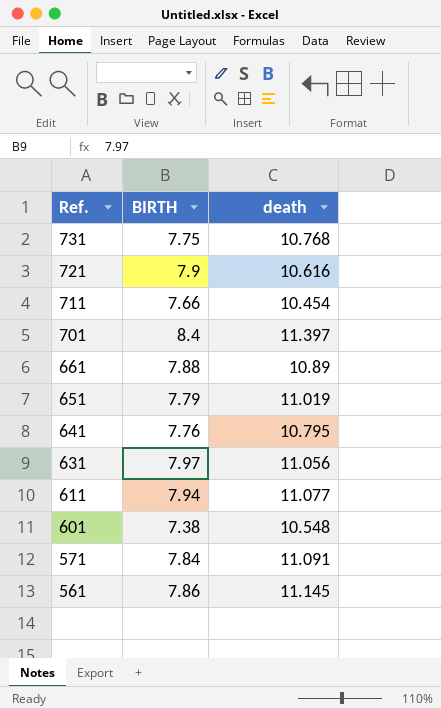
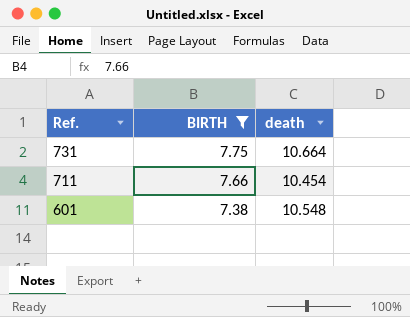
filter: none -> BIRTH <= 7.75
731 | death: 10.768 -> 10.664

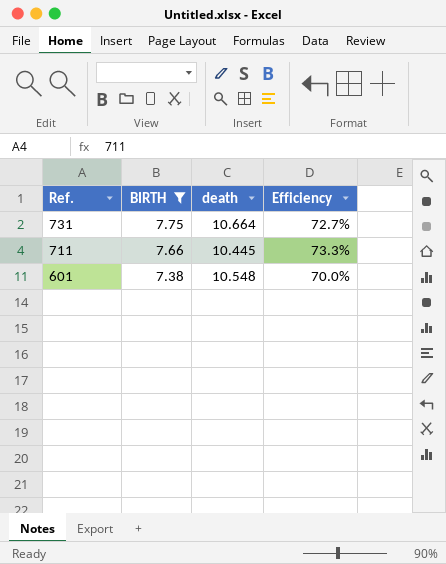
column Efficiency | formula: none -> [BIRTH] / [death]
711 | death: 10.454 -> 10.445

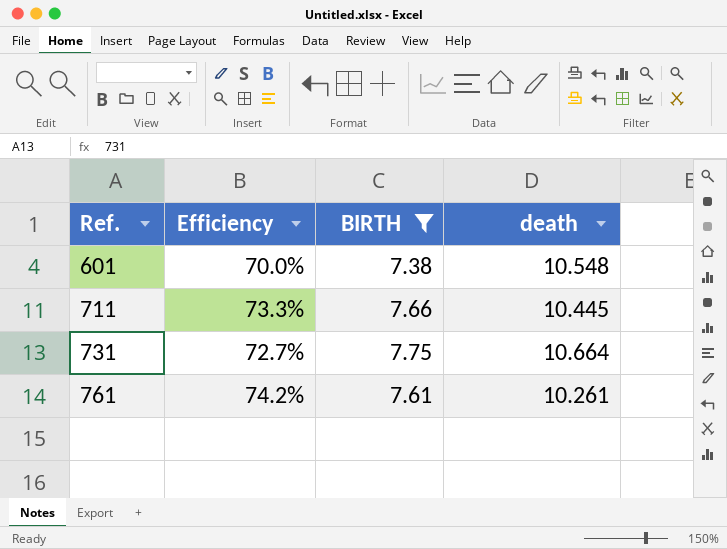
row order: Ref. descending -> Ref. ascending
column Efficiency | position: 4 -> 2
row 761: none -> 74.2% | 7.61 | 10.261

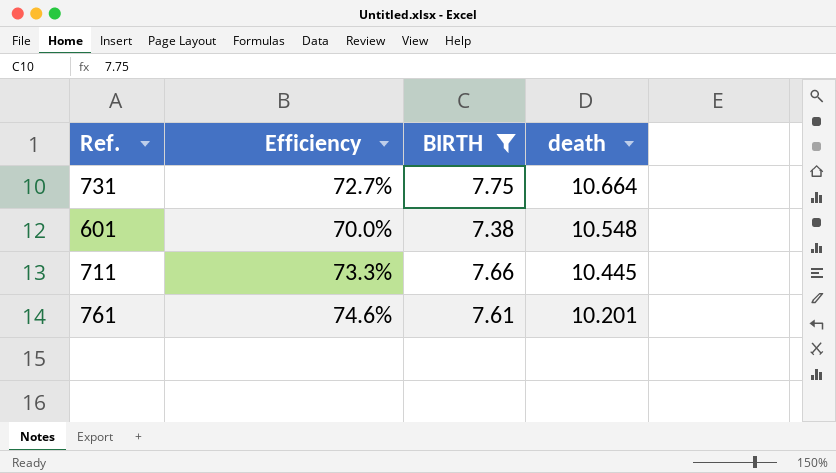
row order: Ref. ascending -> death descending
761 | Efficiency: 74.2% -> 74.6%
761 | death: 10.261 -> 10.201

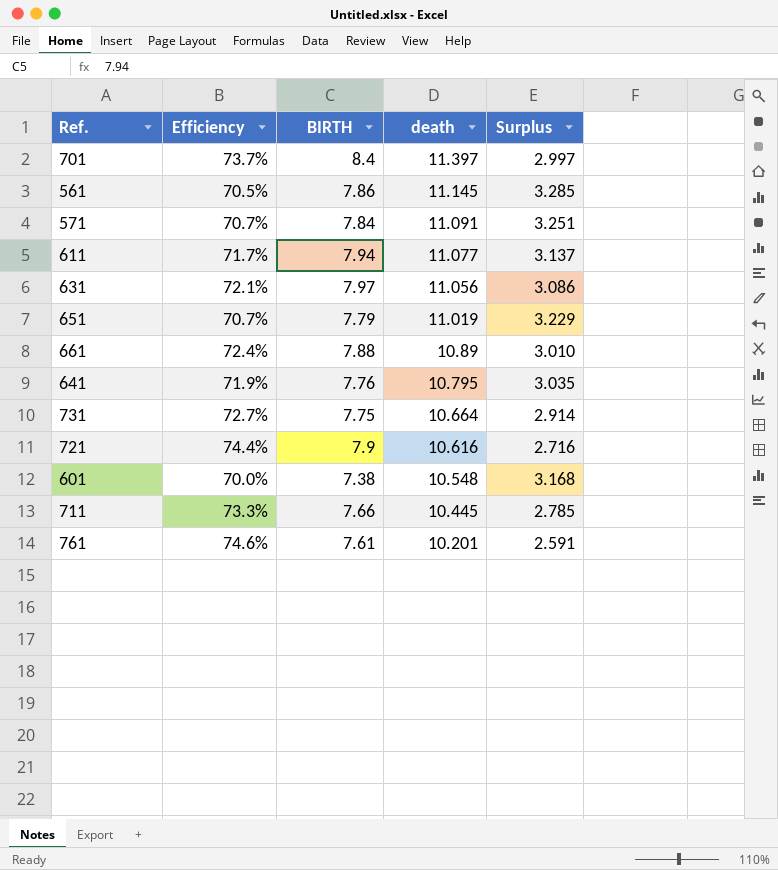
filter: BIRTH <= 7.75 -> none
column Surplus | formula: none -> [death] - [BIRTH]

